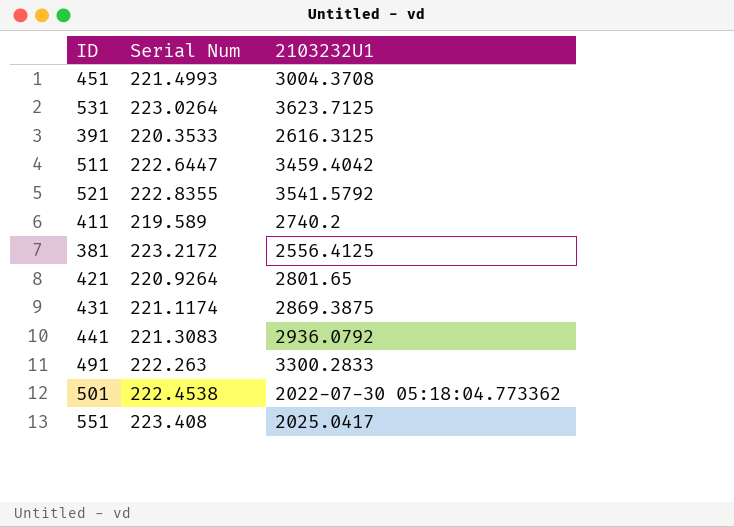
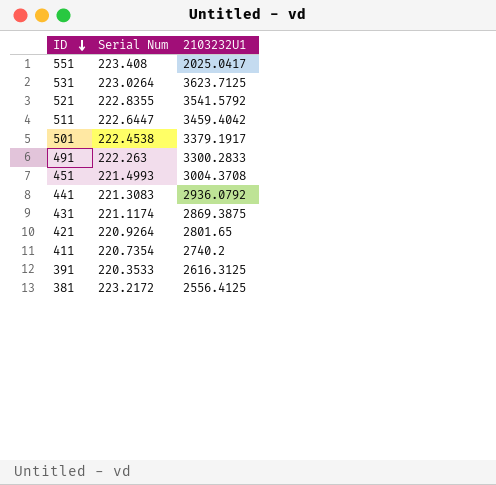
row order: none -> ID descending
501 | 2103232U1: 2022-07-30 05:18:04.773362 -> 3379.1917
411 | Serial Num: 219.589 -> 220.7354

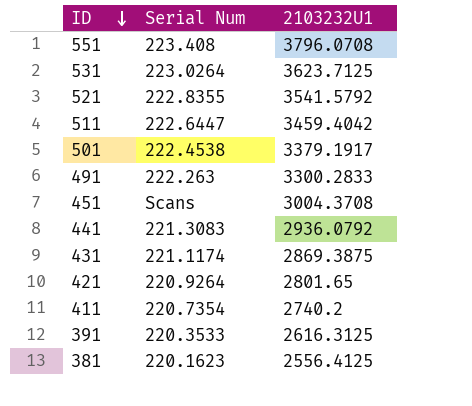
551 | 2103232U1: 2025.0417 -> 3796.0708
451 | Serial Num: 221.4993 -> Scans
381 | Serial Num: 223.2172 -> 220.1623

